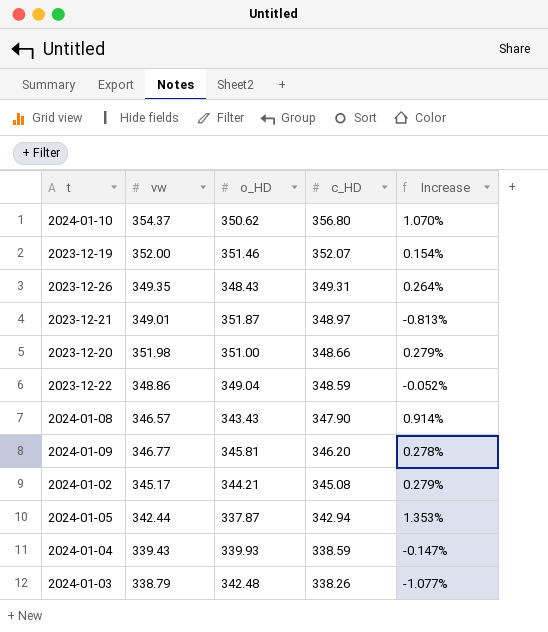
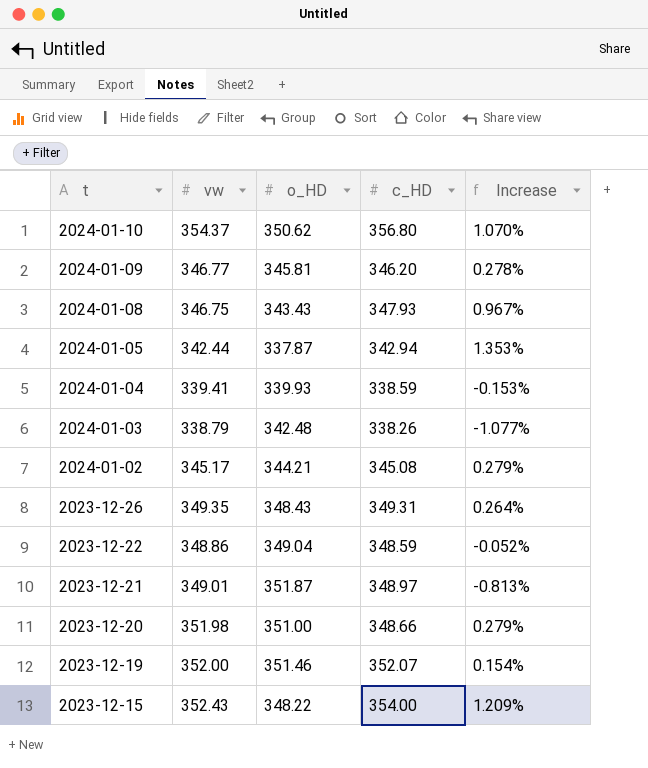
row order: c_HD descending -> t descending
2024-01-08 | vw: 346.57 -> 346.75
2024-01-08 | c_HD: 347.90 -> 347.93
2024-01-08 | Increase: 0.914% -> 0.967%
2024-01-04 | vw: 339.43 -> 339.41
2024-01-04 | Increase: -0.147% -> -0.153%
row 2023-12-15: none -> 352.43 | 348.22 | 354.00 | 1.209%

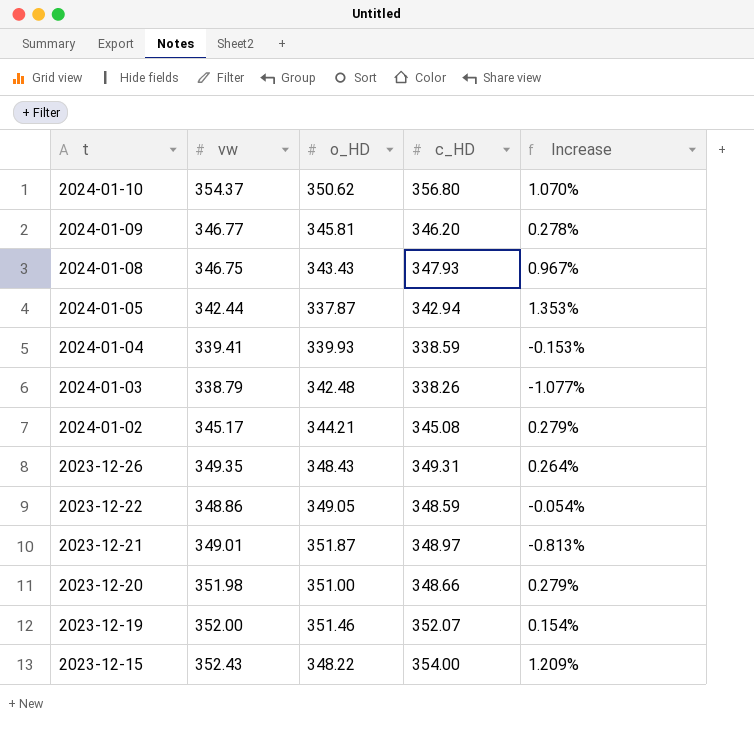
2023-12-22 | o_HD: 349.04 -> 349.05
2023-12-22 | Increase: -0.052% -> -0.054%

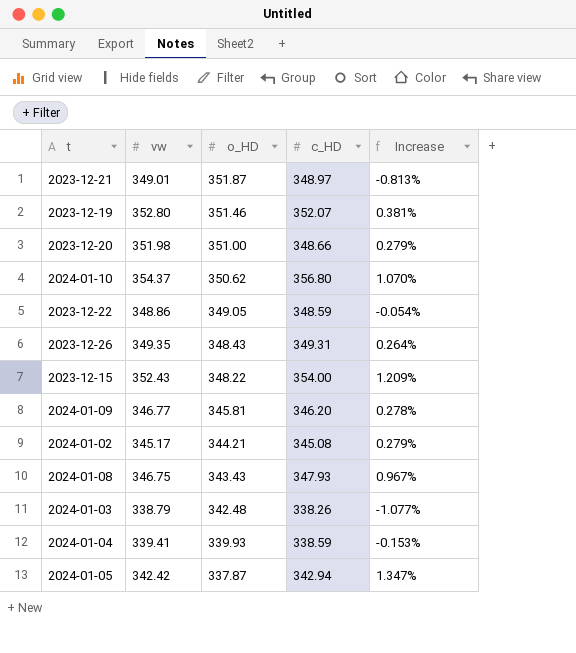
row order: t descending -> o_HD descending
2023-12-19 | vw: 352.00 -> 352.80
2023-12-19 | Increase: 0.154% -> 0.381%
2024-01-05 | vw: 342.44 -> 342.42
2024-01-05 | Increase: 1.353% -> 1.347%

